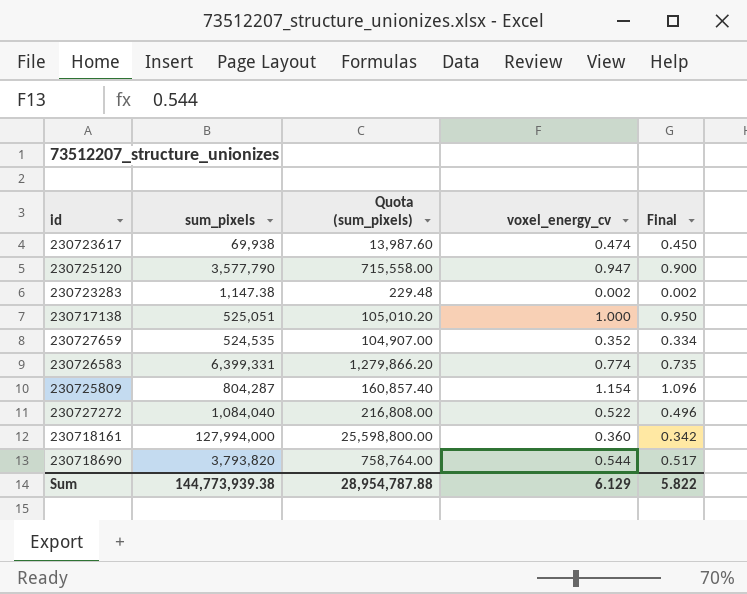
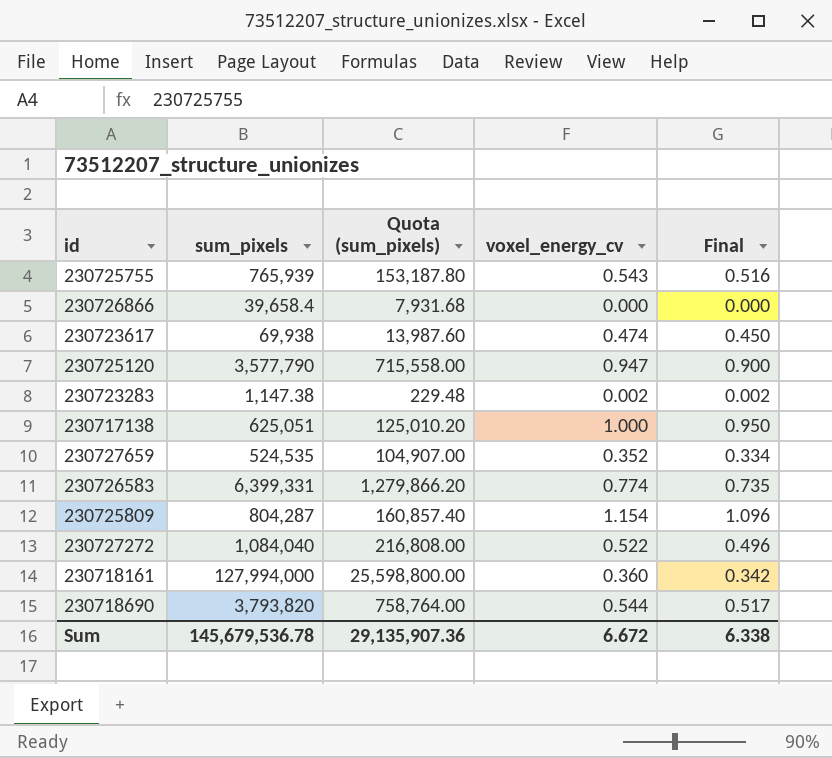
row 230725755: none -> 765,939 | 153,187.80 | 0.543 | 0.516
row 230726866: none -> 39,658.4 | 7,931.68 | 0.000 | 0.000
230717138 | sum_pixels: 525,051 -> 625,051
230717138 | Quota (sum_pixels): 105,010.20 -> 125,010.20
Sum | sum_pixels: 144,773,939.38 -> 145,679,536.78
Sum | Quota (sum_pixels): 28,954,787.88 -> 29,135,907.36
Sum | voxel_energy_cv: 6.129 -> 6.672
Sum | Final: 5.822 -> 6.338

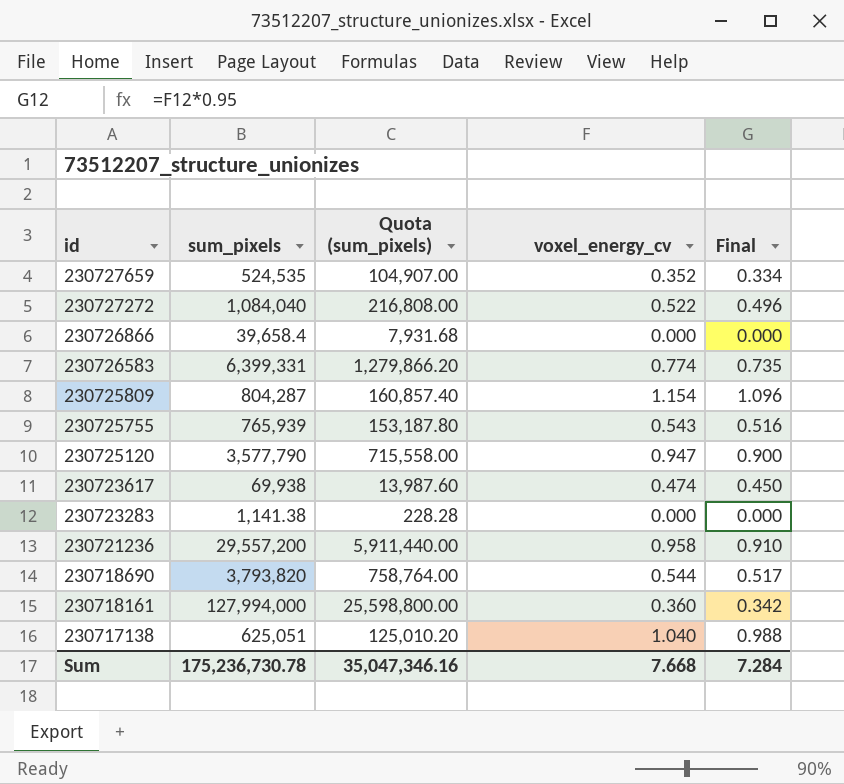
row order: none -> id descending
230723283 | sum_pixels: 1,147.38 -> 1,141.38
230723283 | Quota (sum_pixels): 229.48 -> 228.28
230723283 | voxel_energy_cv: 0.002 -> 0.000
230723283 | Final: 0.002 -> 0.000
row 230721236: none -> 29,557,200 | 5,911,440.00 | 0.958 | 0.910
230717138 | voxel_energy_cv: 1.000 -> 1.040
230717138 | Final: 0.950 -> 0.988
Sum | sum_pixels: 145,679,536.78 -> 175,236,730.78
Sum | Quota (sum_pixels): 29,135,907.36 -> 35,047,346.16
Sum | voxel_energy_cv: 6.672 -> 7.668
Sum | Final: 6.338 -> 7.284

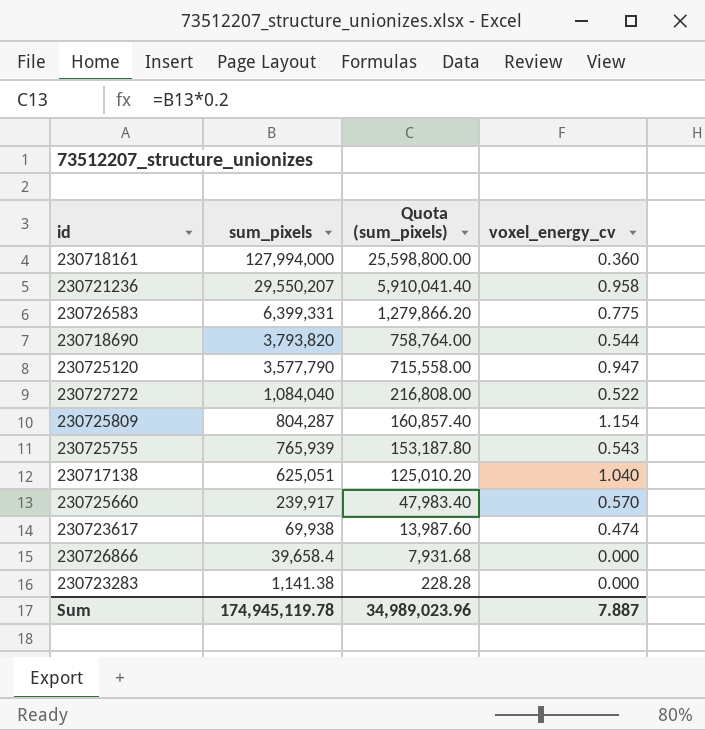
row order: id descending -> sum_pixels descending
column Final | formula: [voxel_energy_cv] * 0.95 -> none
row 230727659: 524,535 | 104,907.00 | 0.352 | 0.334 -> none
230721236 | sum_pixels: 29,557,200 -> 29,550,207
230721236 | Quota (sum_pixels): 5,911,440.00 -> 5,910,041.40
230726583 | voxel_energy_cv: 0.774 -> 0.775
row 230725660: none -> 239,917 | 47,983.40 | 0.570
Sum | sum_pixels: 175,236,730.78 -> 174,945,119.78
Sum | Quota (sum_pixels): 35,047,346.16 -> 34,989,023.96
Sum | voxel_energy_cv: 7.668 -> 7.887

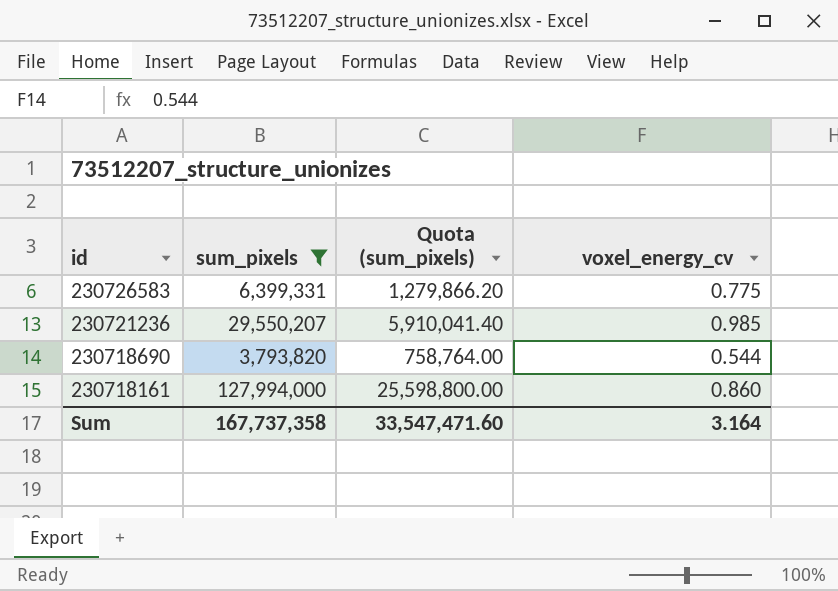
filter: none -> sum_pixels >= 3,793,820
row order: sum_pixels descending -> id descending
230721236 | voxel_energy_cv: 0.958 -> 0.985
230718161 | voxel_energy_cv: 0.360 -> 0.860
Sum | sum_pixels: 174,945,119.78 -> 167,737,358
Sum | Quota (sum_pixels): 34,989,023.96 -> 33,547,471.60
Sum | voxel_energy_cv: 7.887 -> 3.164

